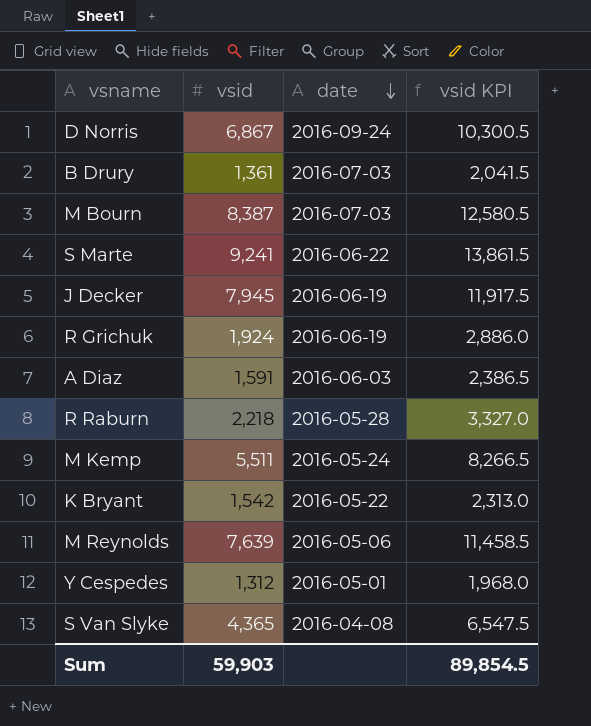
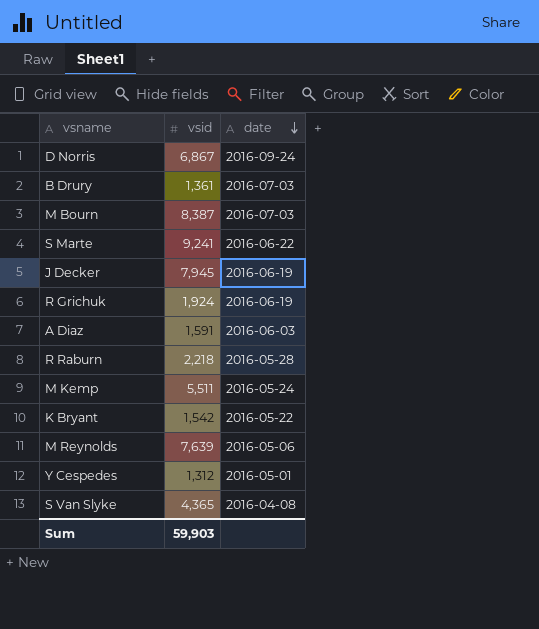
column vsid KPI | formula: [vsid] * 1.5 -> none

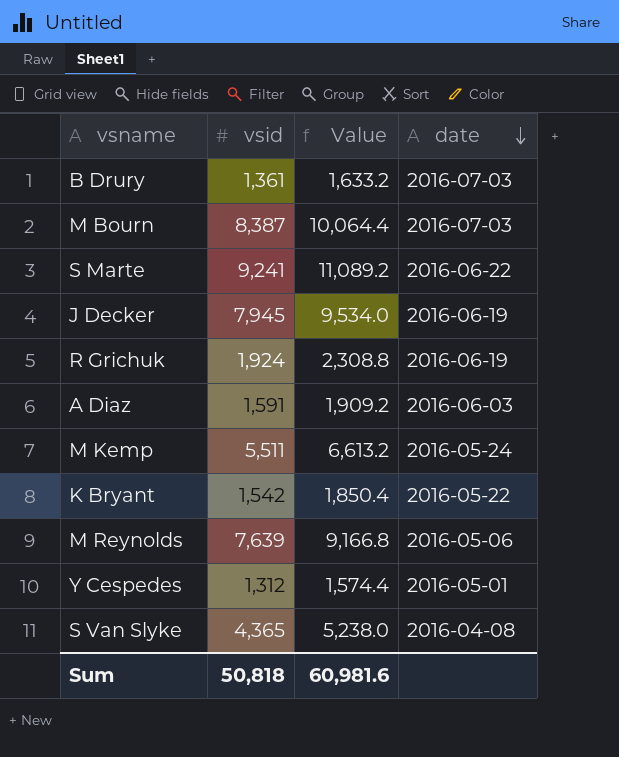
column Value | formula: none -> [vsid] * 1.2
row D Norris: 6,867 | 2016-09-24 -> none
row R Raburn: 2,218 | 2016-05-28 -> none
Sum | vsid: 59,903 -> 50,818

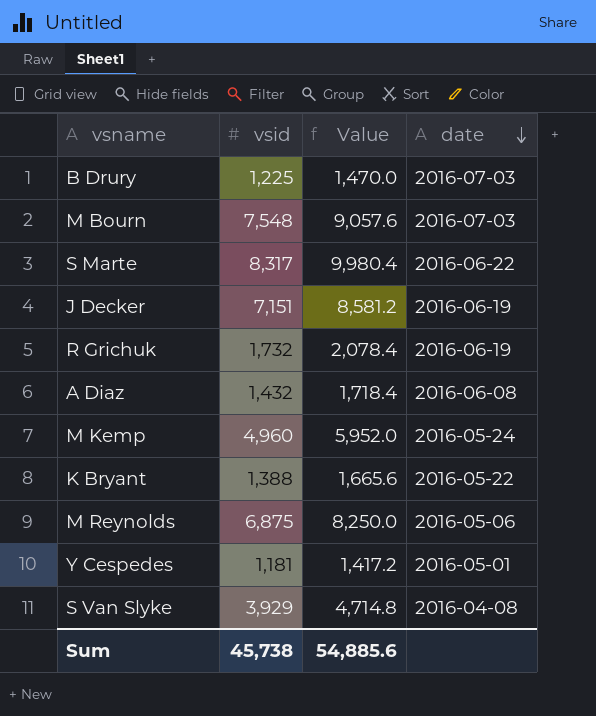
B Drury | vsid: 1,361 -> 1,225
B Drury | Value: 1,633.2 -> 1,470.0
M Bourn | vsid: 8,387 -> 7,548
M Bourn | Value: 10,064.4 -> 9,057.6
S Marte | vsid: 9,241 -> 8,317
S Marte | Value: 11,089.2 -> 9,980.4
J Decker | vsid: 7,945 -> 7,151
J Decker | Value: 9,534.0 -> 8,581.2
R Grichuk | vsid: 1,924 -> 1,732
R Grichuk | Value: 2,308.8 -> 2,078.4
A Diaz | vsid: 1,591 -> 1,432
A Diaz | Value: 1,909.2 -> 1,718.4
A Diaz | date: 2016-06-03 -> 2016-06-08
M Kemp | vsid: 5,511 -> 4,960
M Kemp | Value: 6,613.2 -> 5,952.0
K Bryant | vsid: 1,542 -> 1,388
K Bryant | Value: 1,850.4 -> 1,665.6
M Reynolds | vsid: 7,639 -> 6,875
M Reynolds | Value: 9,166.8 -> 8,250.0
Y Cespedes | vsid: 1,312 -> 1,181
Y Cespedes | Value: 1,574.4 -> 1,417.2
S Van Slyke | vsid: 4,365 -> 3,929
S Van Slyke | Value: 5,238.0 -> 4,714.8
Sum | vsid: 50,818 -> 45,738
Sum | Value: 60,981.6 -> 54,885.6

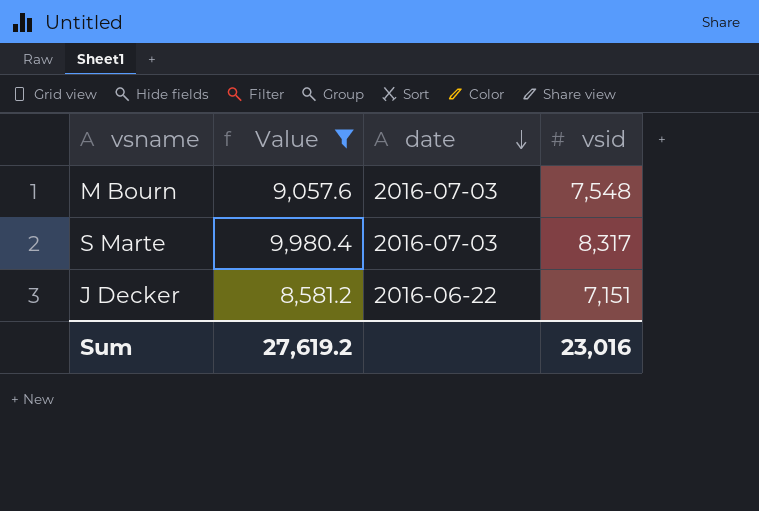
filter: none -> Value >= 8,581.2
column vsid | position: 2 -> 4
S Marte | date: 2016-06-22 -> 2016-07-03
J Decker | date: 2016-06-19 -> 2016-06-22
Sum | Value: 54,885.6 -> 27,619.2
Sum | vsid: 45,738 -> 23,016

